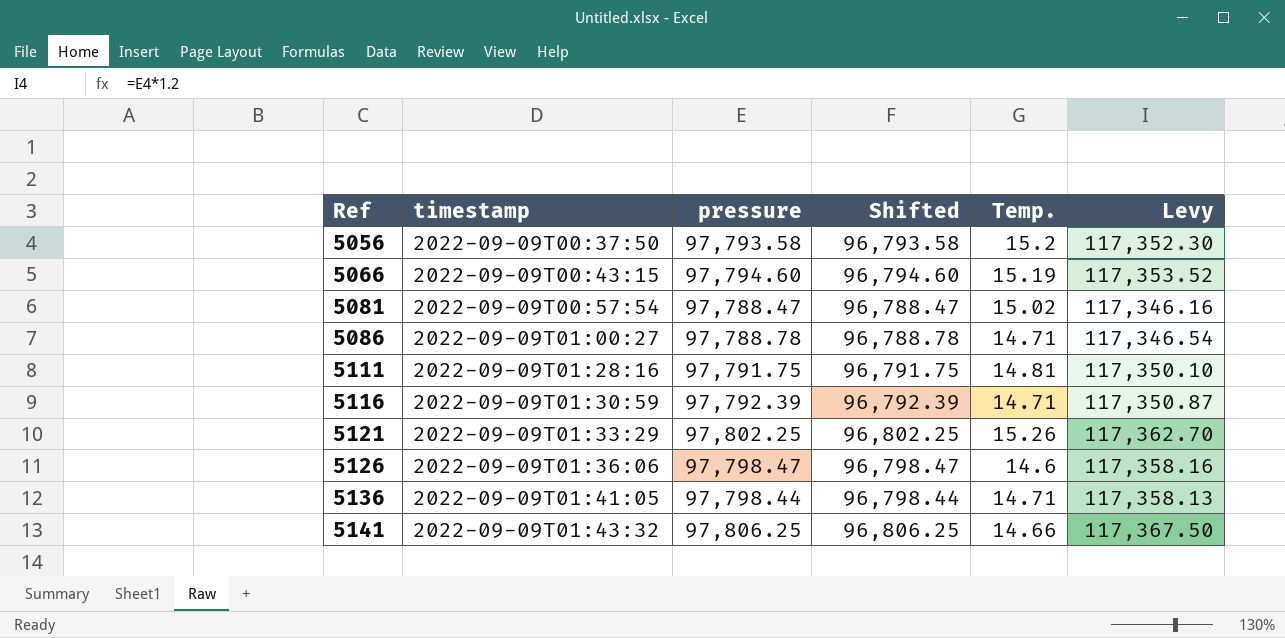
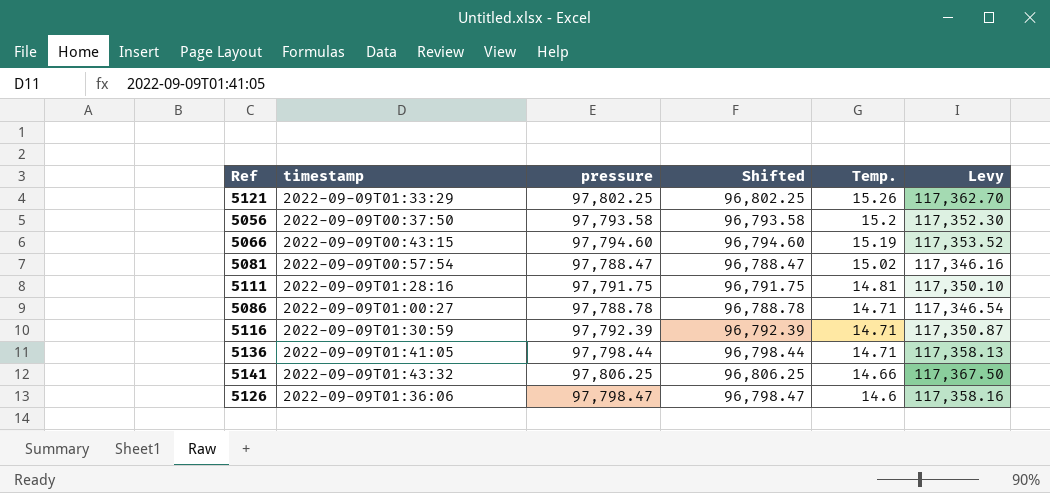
row order: Ref ascending -> Temp. descending

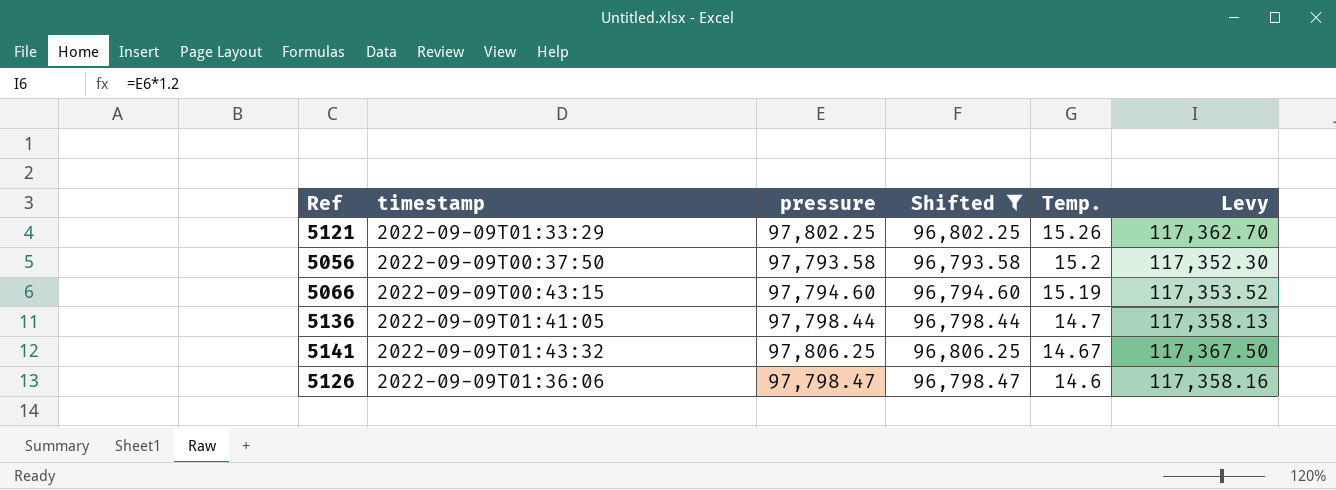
filter: none -> Shifted >= 96,793.58
5136 | Temp.: 14.71 -> 14.7
5141 | Temp.: 14.66 -> 14.67

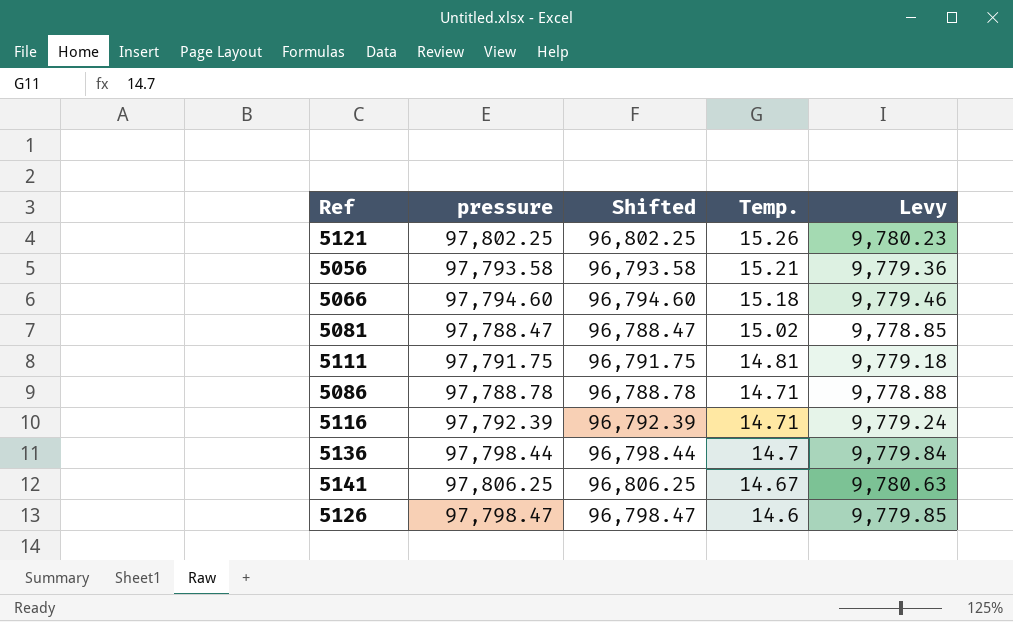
filter: Shifted >= 96,793.58 -> none
column timestamp | position: 2 -> none
column Levy | formula: [pressure] * 1.2 -> [pressure] * 0.1
5056 | Temp.: 15.2 -> 15.21
5066 | Temp.: 15.19 -> 15.18

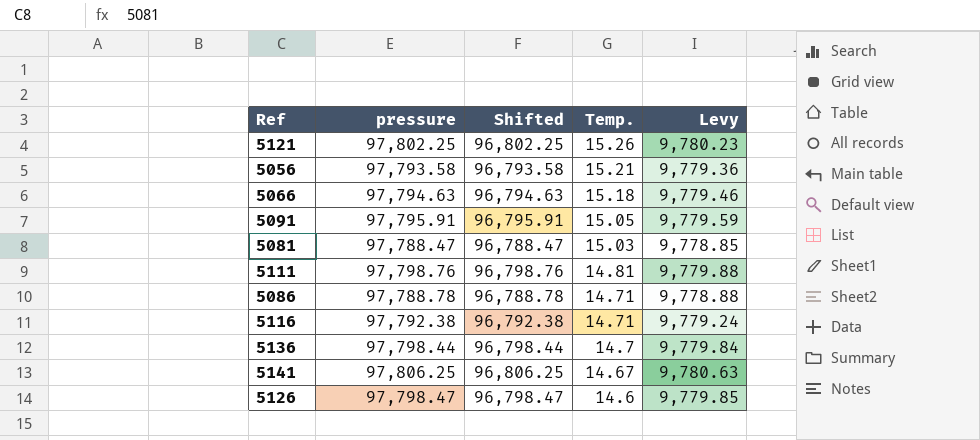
5066 | pressure: 97,794.60 -> 97,794.63
5066 | Shifted: 96,794.60 -> 96,794.63
row 5091: none -> 97,795.91 | 96,795.91 | 15.05 | 9,779.59
5081 | Temp.: 15.02 -> 15.03
5111 | pressure: 97,791.75 -> 97,798.76
5111 | Shifted: 96,791.75 -> 96,798.76
5111 | Levy: 9,779.18 -> 9,779.88
5116 | pressure: 97,792.39 -> 97,792.38
5116 | Shifted: 96,792.39 -> 96,792.38

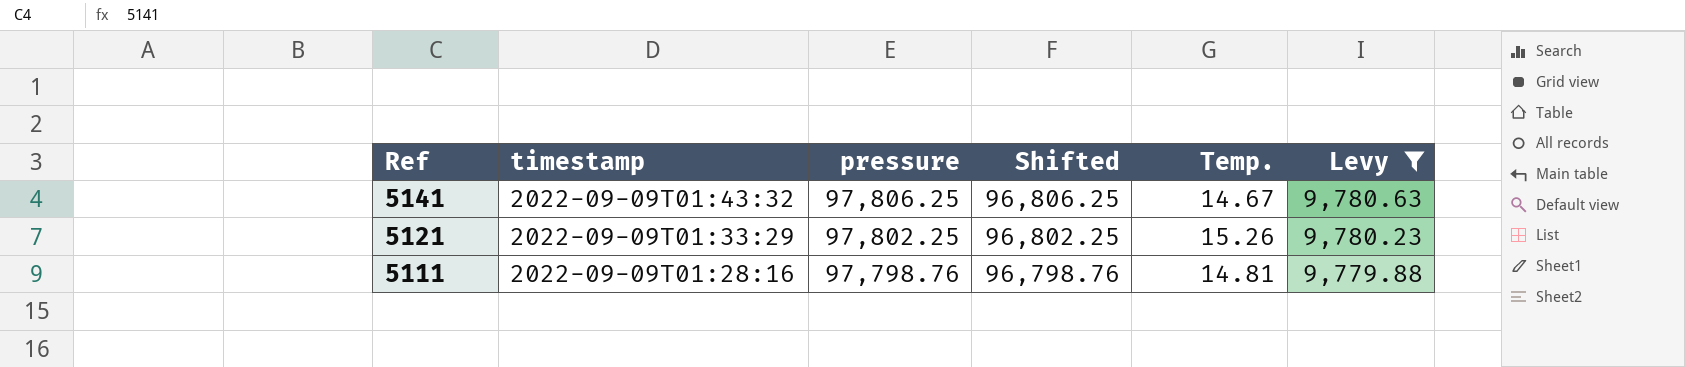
filter: none -> Levy >= 9,779.88
row order: Temp. descending -> Ref descending
column timestamp | position: none -> 2

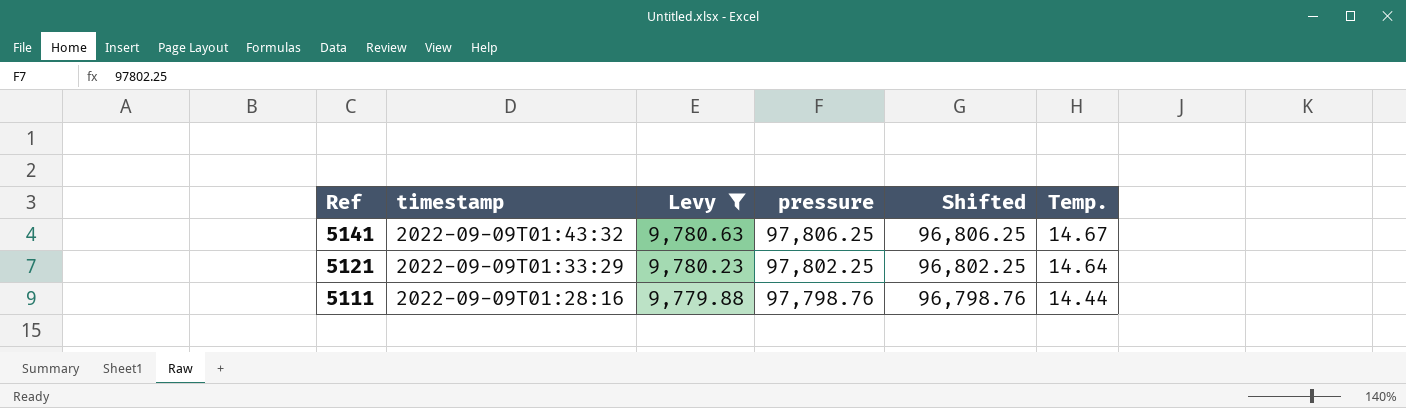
column Levy | position: 6 -> 3
5121 | Temp.: 15.26 -> 14.64
5111 | Temp.: 14.81 -> 14.44

